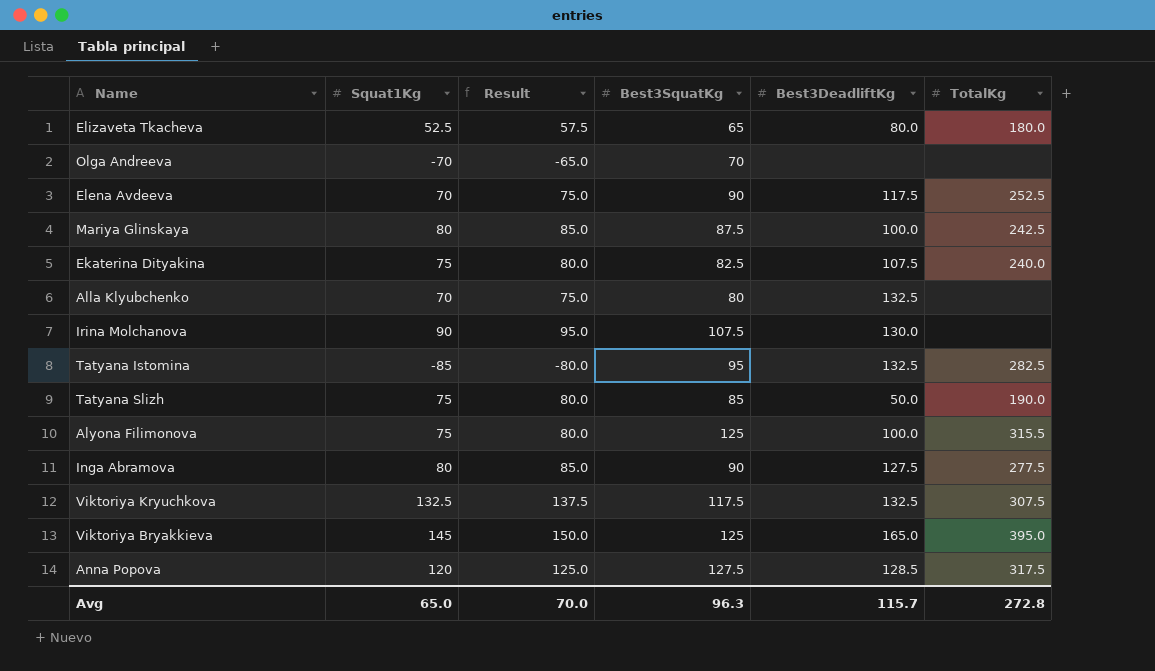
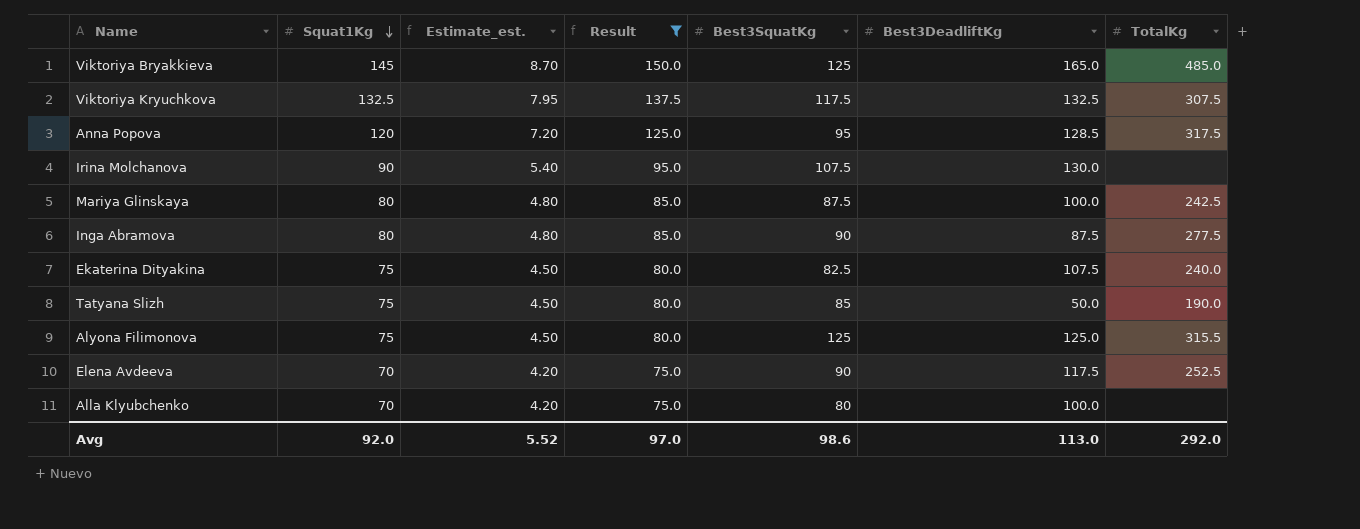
filter: none -> Result >= 75.0
row order: none -> Squat1Kg descending
column Estimate_est. | formula: none -> [Squat1Kg] * 0.06
Viktoriya Bryakkieva | TotalKg: 395.0 -> 485.0
Anna Popova | Best3SquatKg: 127.5 -> 95
Inga Abramova | Best3DeadliftKg: 127.5 -> 87.5
Alyona Filimonova | Best3DeadliftKg: 100.0 -> 125.0
Alla Klyubchenko | Best3DeadliftKg: 132.5 -> 100.0
Avg | Squat1Kg: 65.0 -> 92.0
Avg | Result: 70.0 -> 97.0
Avg | Best3SquatKg: 96.3 -> 98.6
Avg | Best3DeadliftKg: 115.7 -> 113.0
Avg | TotalKg: 272.8 -> 292.0

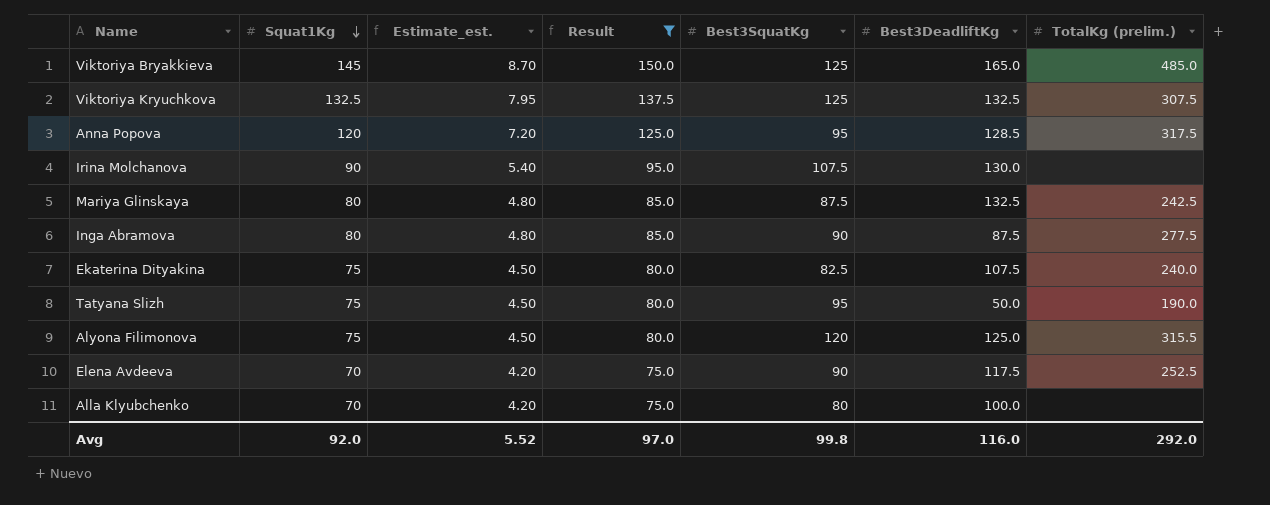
column name: TotalKg -> TotalKg (prelim.)
Viktoriya Kryuchkova | Best3SquatKg: 117.5 -> 125
Mariya Glinskaya | Best3DeadliftKg: 100.0 -> 132.5
Tatyana Slizh | Best3SquatKg: 85 -> 95
Alyona Filimonova | Best3SquatKg: 125 -> 120
Avg | Best3SquatKg: 98.6 -> 99.8
Avg | Best3DeadliftKg: 113.0 -> 116.0

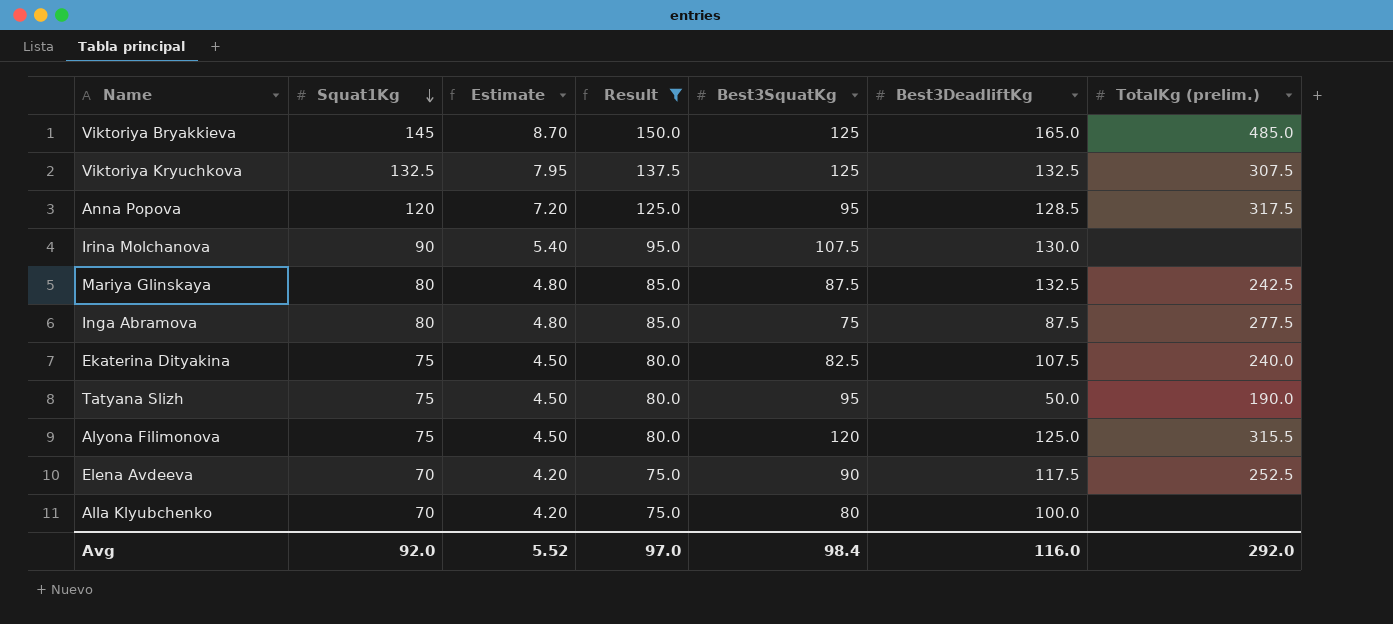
column name: Estimate_est. -> Estimate
Inga Abramova | Best3SquatKg: 90 -> 75
Avg | Best3SquatKg: 99.8 -> 98.4

